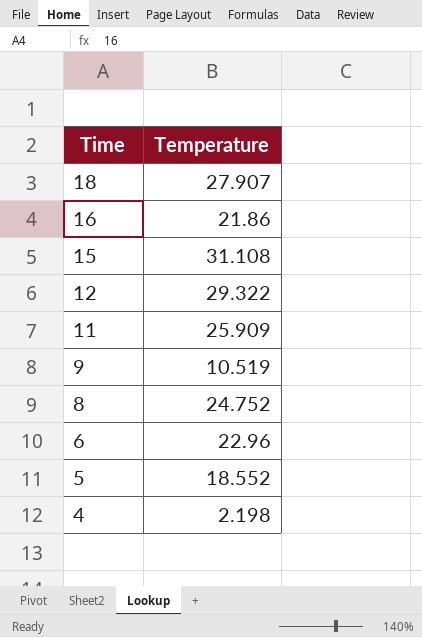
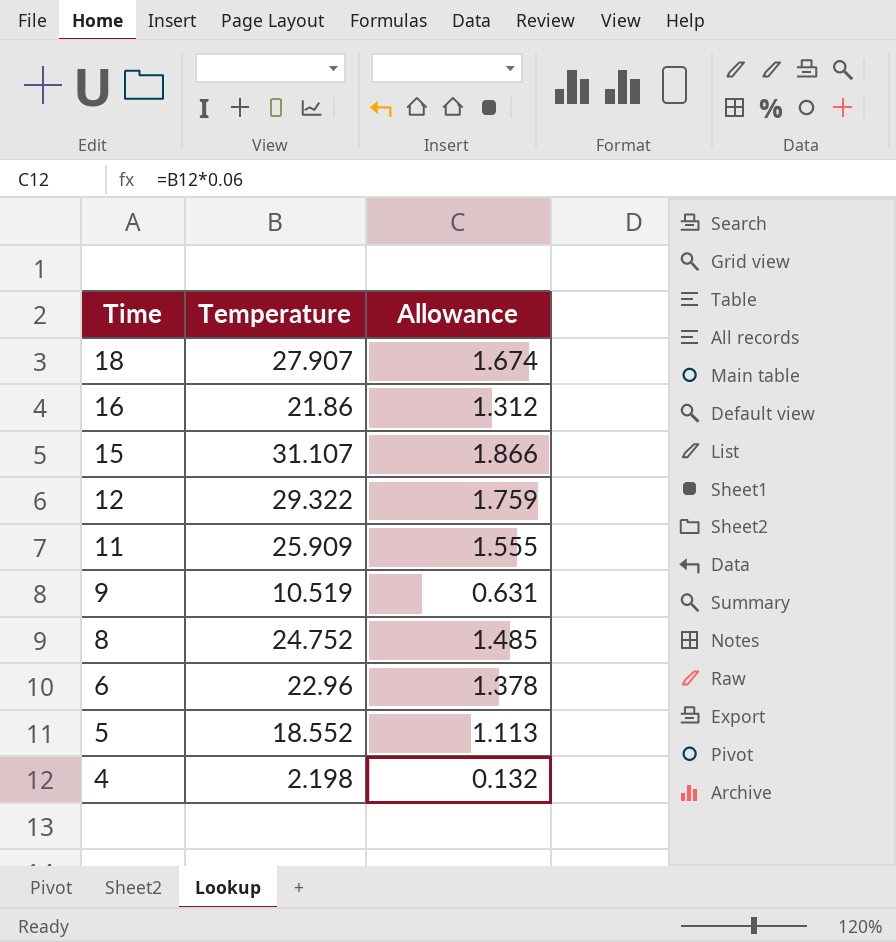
column Allowance | formula: none -> [Temperature] * 0.06
15 | Temperature: 31.108 -> 31.107

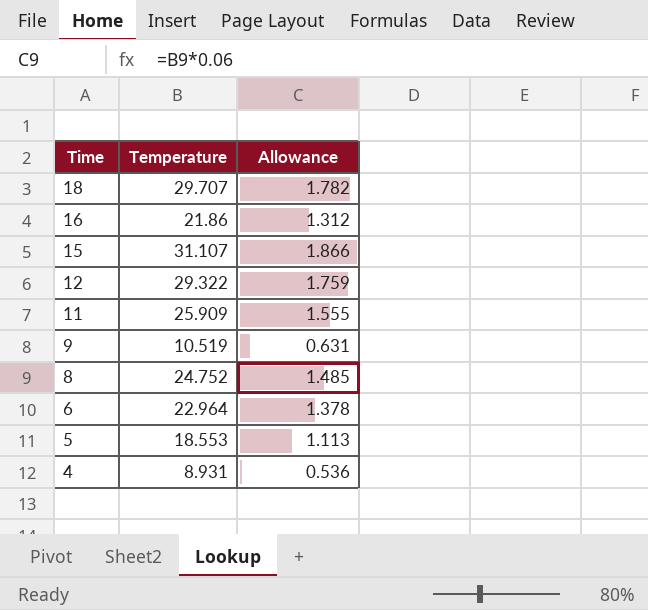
18 | Temperature: 27.907 -> 29.707
18 | Allowance: 1.674 -> 1.782
6 | Temperature: 22.96 -> 22.964
5 | Temperature: 18.552 -> 18.553
4 | Temperature: 2.198 -> 8.931
4 | Allowance: 0.132 -> 0.536

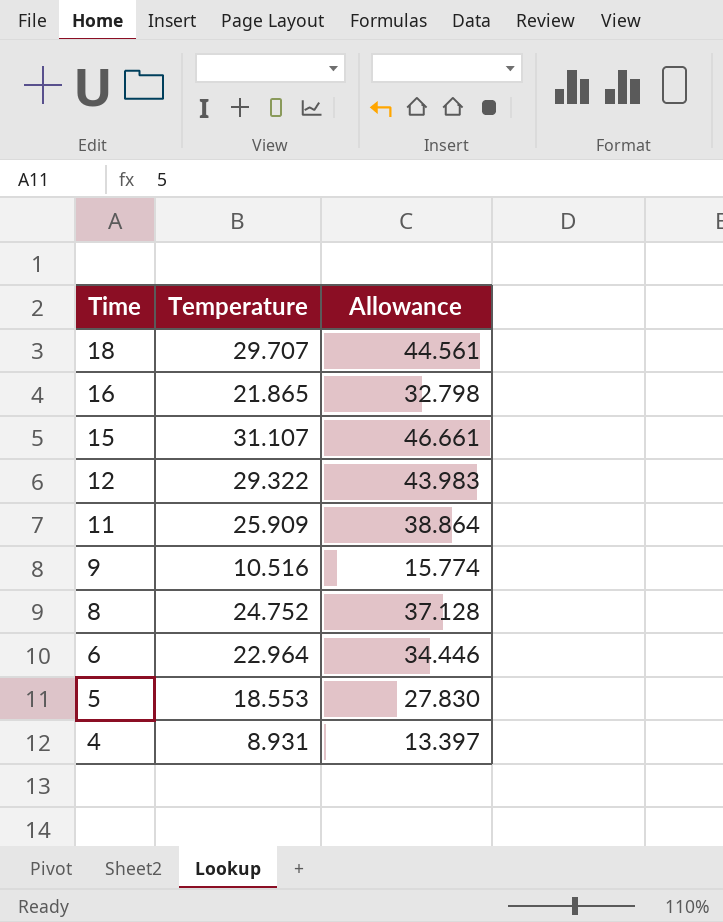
column Allowance | formula: [Temperature] * 0.06 -> [Temperature] * 1.5
16 | Temperature: 21.86 -> 21.865
9 | Temperature: 10.519 -> 10.516

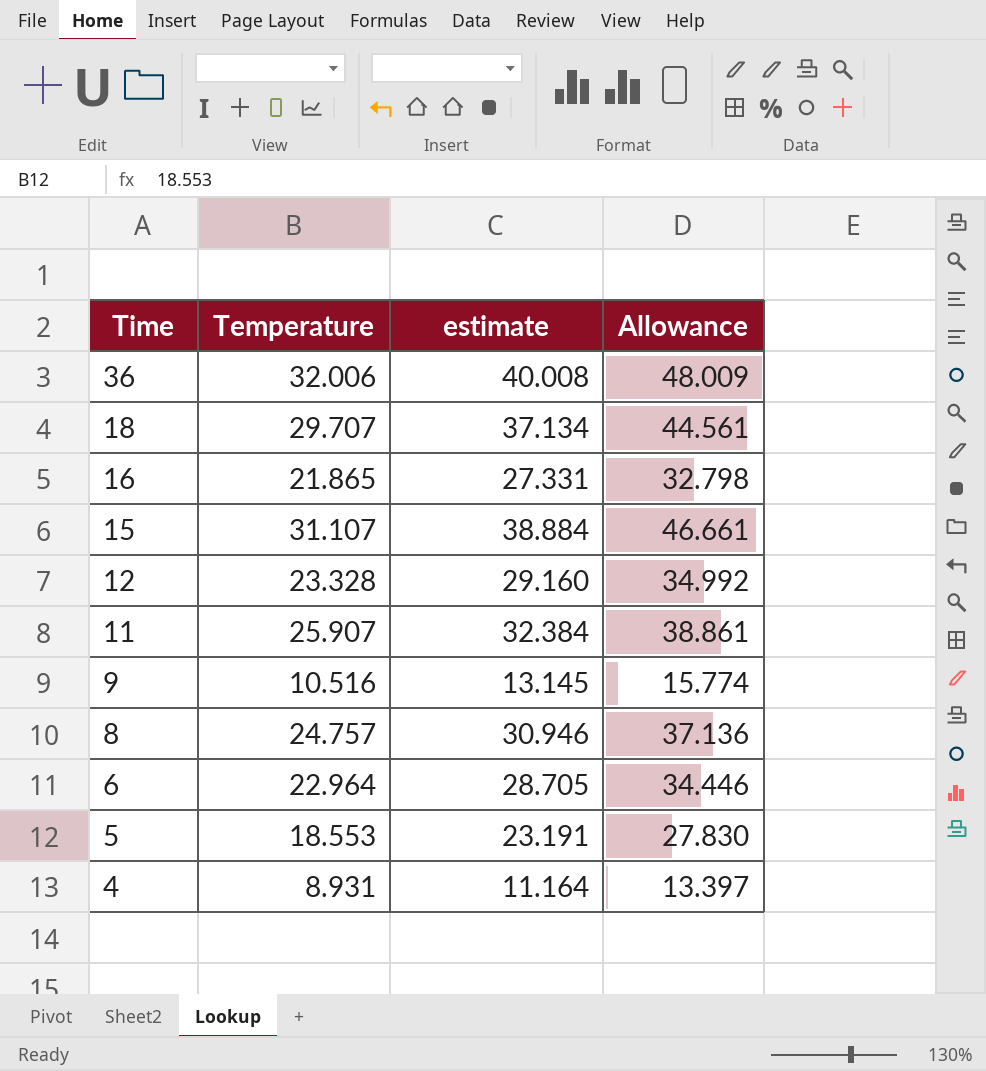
column estimate | formula: none -> [Temperature] * 1.25
row 36: none -> 32.006 | 40.008 | 48.009
12 | Temperature: 29.322 -> 23.328
12 | Allowance: 43.983 -> 34.992
11 | Temperature: 25.909 -> 25.907
11 | Allowance: 38.864 -> 38.861
8 | Temperature: 24.752 -> 24.757
8 | Allowance: 37.128 -> 37.136

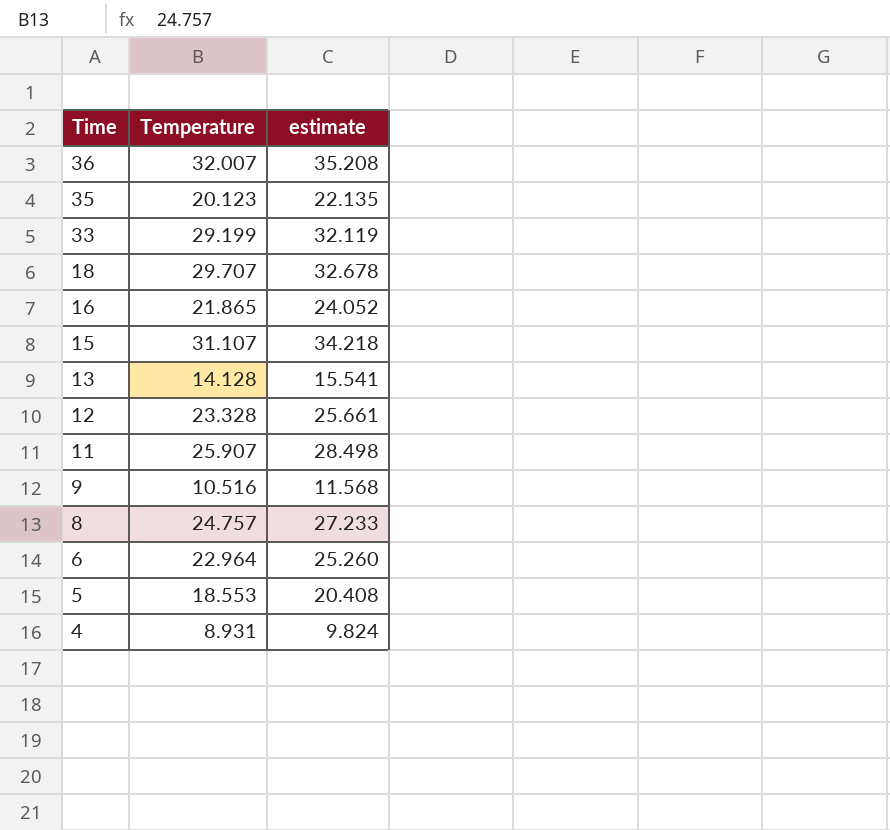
column Allowance | formula: [Temperature] * 1.5 -> none
column estimate | formula: [Temperature] * 1.25 -> [Temperature] * 1.1
36 | Temperature: 32.006 -> 32.007
row 35: none -> 20.123 | 22.135
row 33: none -> 29.199 | 32.119
row 13: none -> 14.128 | 15.541

